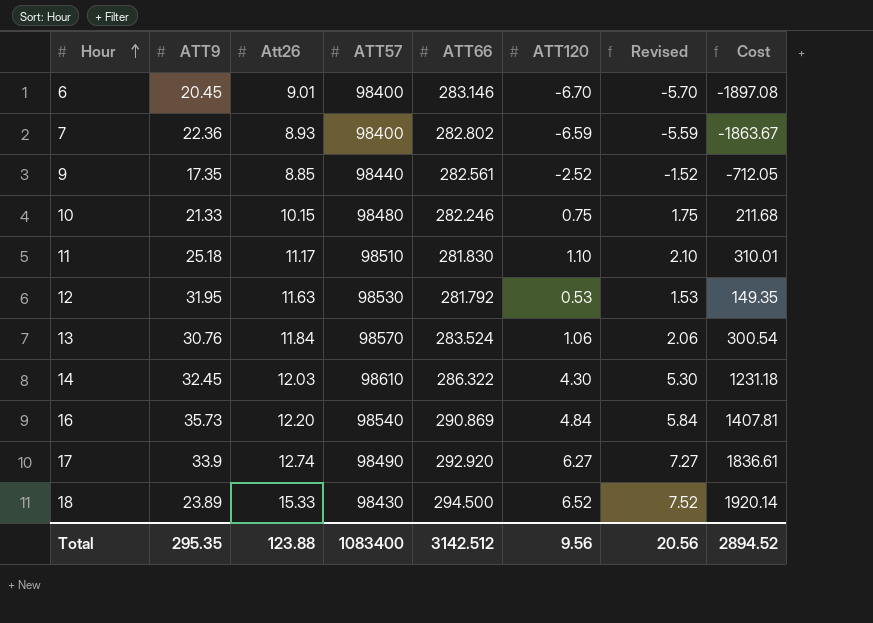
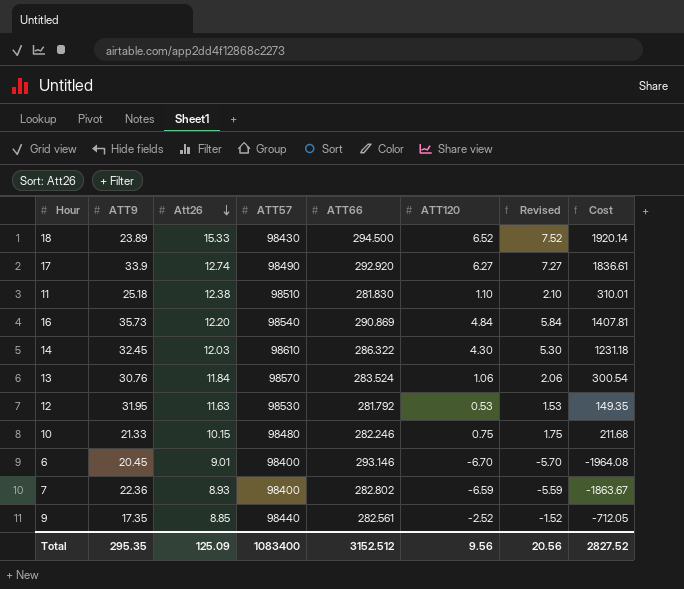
row order: Hour ascending -> Att26 descending
11 | Att26: 11.17 -> 12.38
6 | ATT66: 283.146 -> 293.146
6 | Cost: -1897.08 -> -1964.08
Total | Att26: 123.88 -> 125.09
Total | ATT66: 3142.512 -> 3152.512
Total | Cost: 2894.52 -> 2827.52

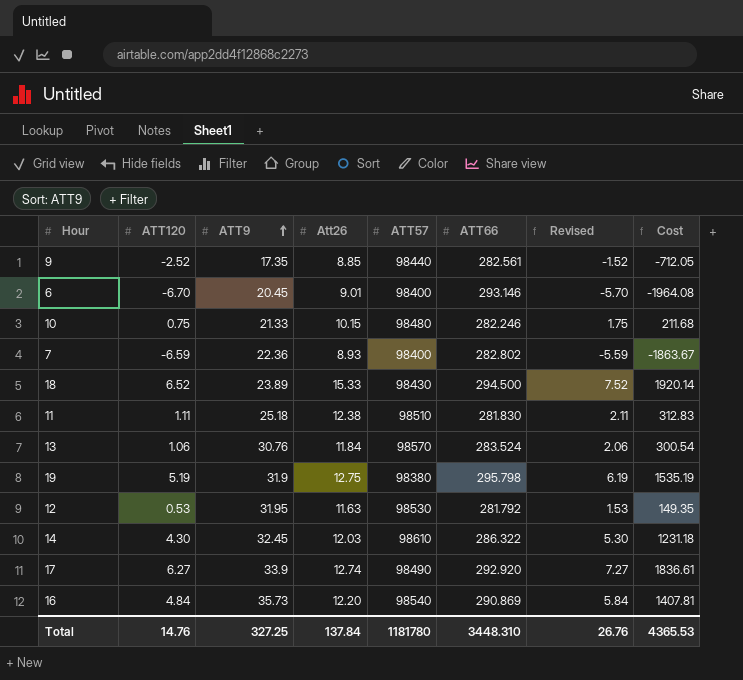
row order: Att26 descending -> ATT9 ascending
column ATT120 | position: 6 -> 2
11 | ATT120: 1.10 -> 1.11
11 | Revised: 2.10 -> 2.11
11 | Cost: 310.01 -> 312.83
row 19: none -> 5.19 | 31.9 | 12.75 | 98380 | 295.798 | 6.19 | 1535.19
Total | ATT120: 9.56 -> 14.76
Total | ATT9: 295.35 -> 327.25
Total | Att26: 125.09 -> 137.84
Total | ATT57: 1083400 -> 1181780
Total | ATT66: 3152.512 -> 3448.310
Total | Revised: 20.56 -> 26.76
Total | Cost: 2827.52 -> 4365.53

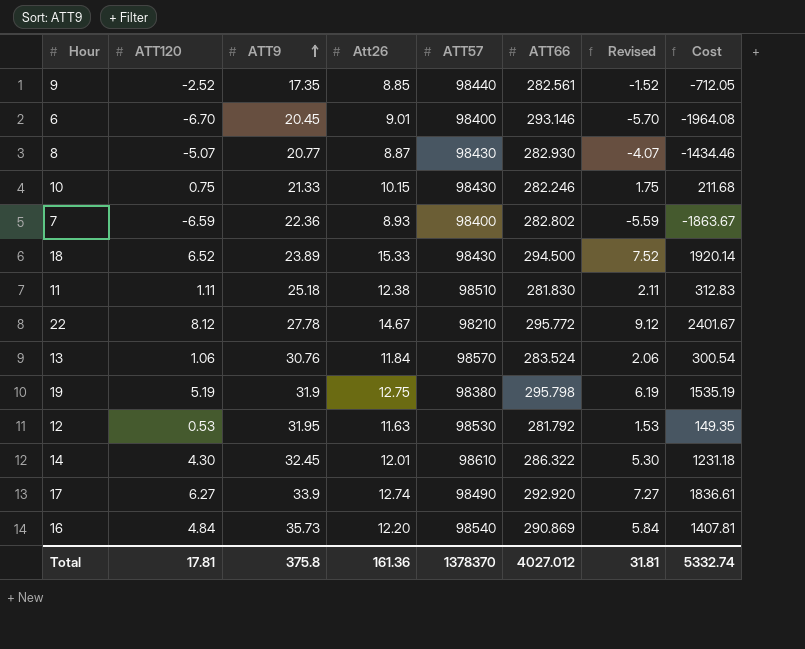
row 8: none -> -5.07 | 20.77 | 8.87 | 98430 | 282.930 | -4.07 | -1434.46
10 | ATT57: 98480 -> 98430
row 22: none -> 8.12 | 27.78 | 14.67 | 98210 | 295.772 | 9.12 | 2401.67
14 | Att26: 12.03 -> 12.01
Total | ATT120: 14.76 -> 17.81
Total | ATT9: 327.25 -> 375.8
Total | Att26: 137.84 -> 161.36
Total | ATT57: 1181780 -> 1378370
Total | ATT66: 3448.310 -> 4027.012
Total | Revised: 26.76 -> 31.81
Total | Cost: 4365.53 -> 5332.74

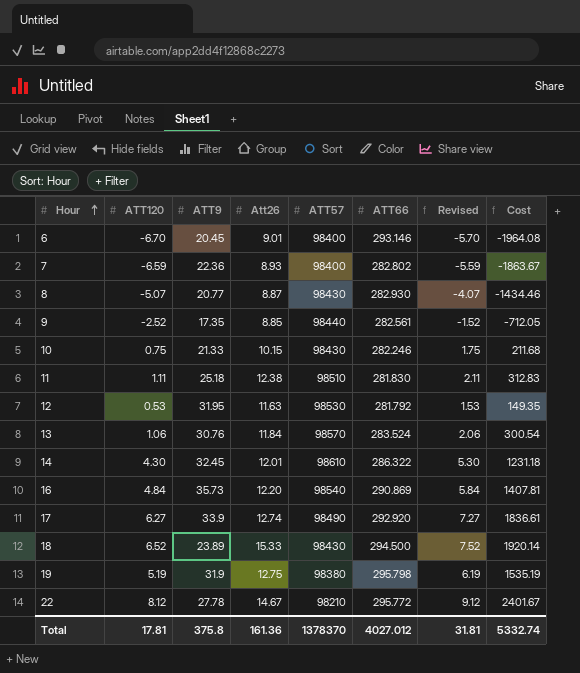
row order: ATT9 ascending -> Hour ascending

